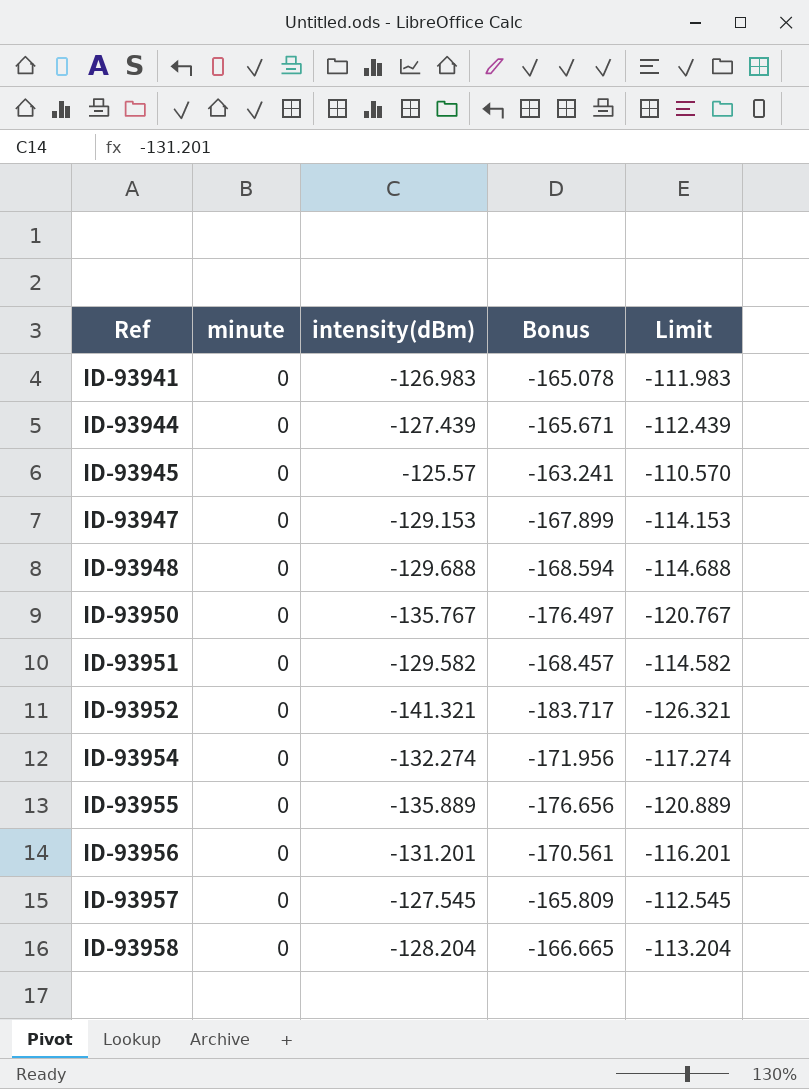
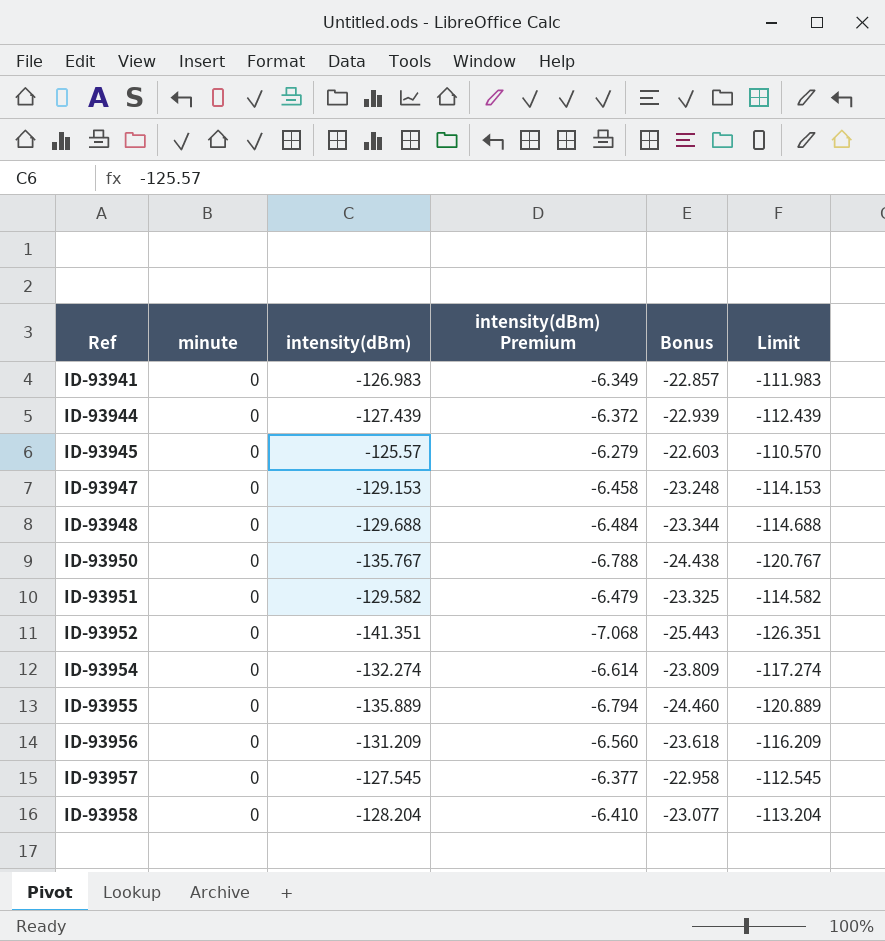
column intensity(dBm) Premium | formula: none -> [intensity(dBm)] * 0.05
column Bonus | formula: [intensity(dBm)] * 1.3 -> [intensity(dBm)] * 0.18
ID-93952 | intensity(dBm): -141.321 -> -141.351
ID-93952 | Limit: -126.321 -> -126.351
ID-93956 | intensity(dBm): -131.201 -> -131.209
ID-93956 | Limit: -116.201 -> -116.209

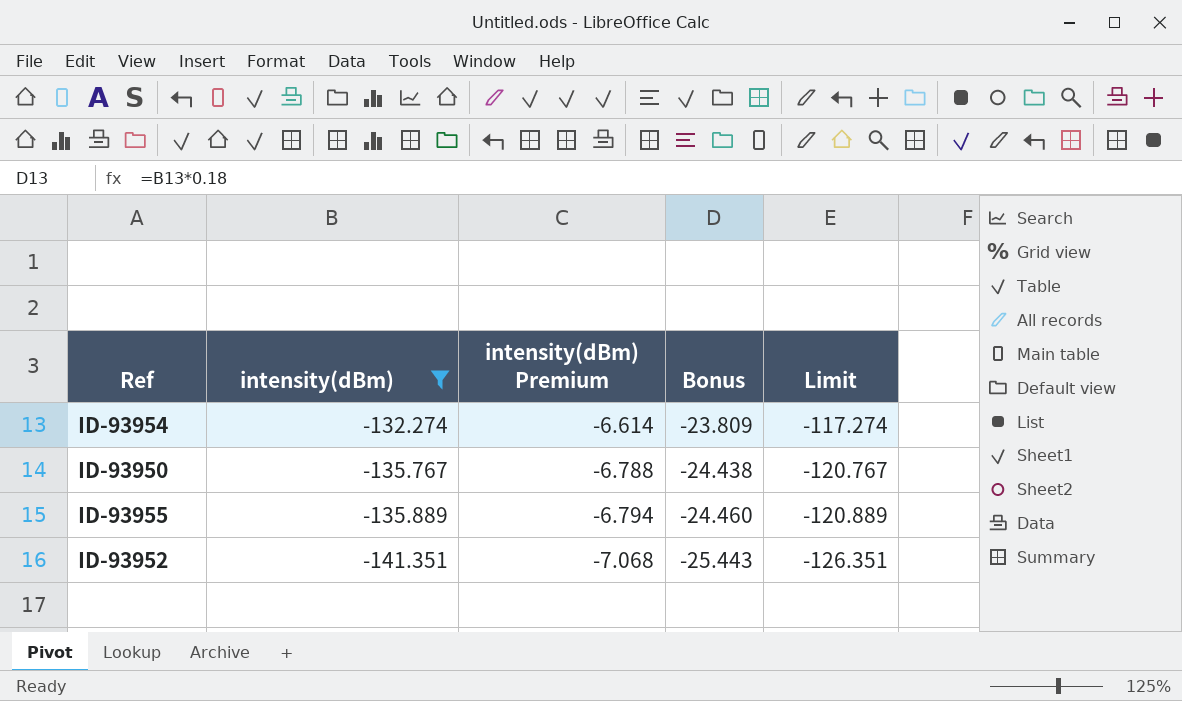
filter: none -> intensity(dBm) <= -132.274
row order: Ref ascending -> intensity(dBm) descending
column minute | position: 2 -> none

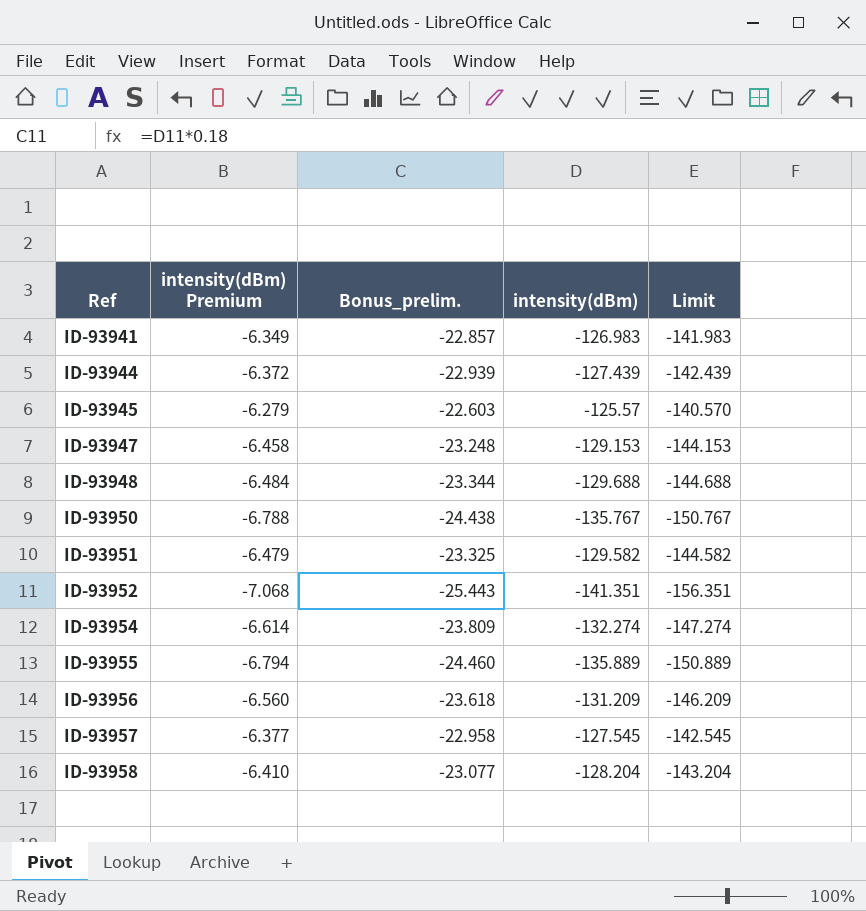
filter: intensity(dBm) <= -132.274 -> none
row order: intensity(dBm) descending -> Ref ascending
column name: Bonus -> Bonus_prelim.
column intensity(dBm) | position: 2 -> 4
column Limit | formula: [intensity(dBm)] + 15 -> [intensity(dBm)] - 15

